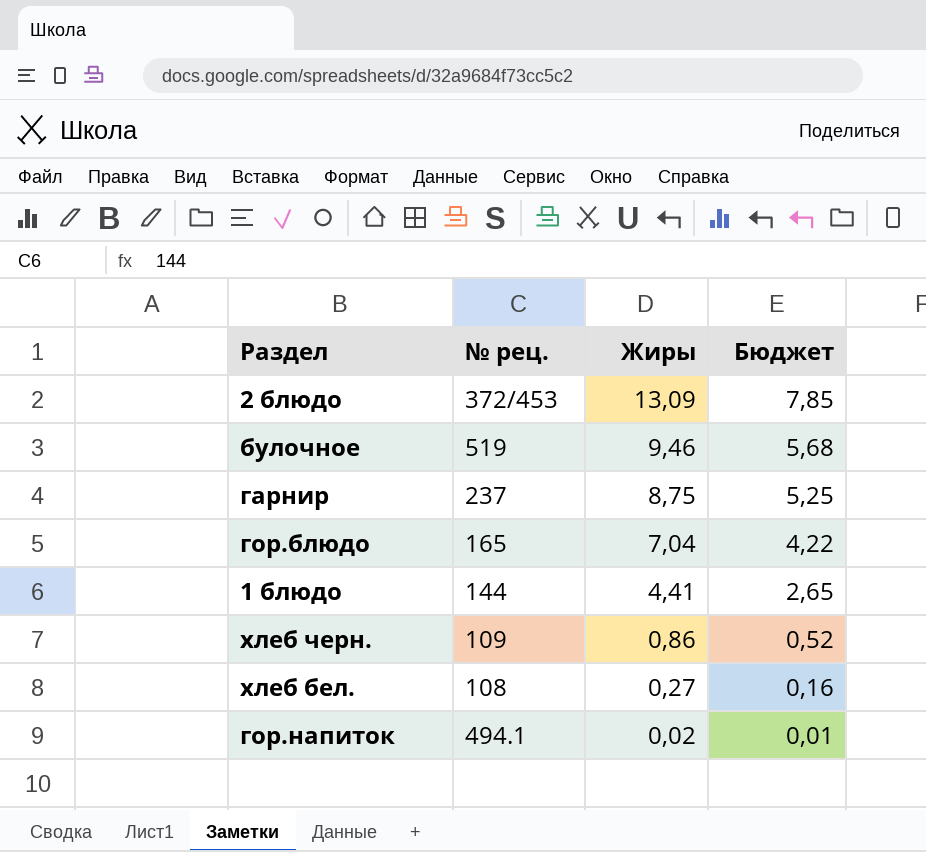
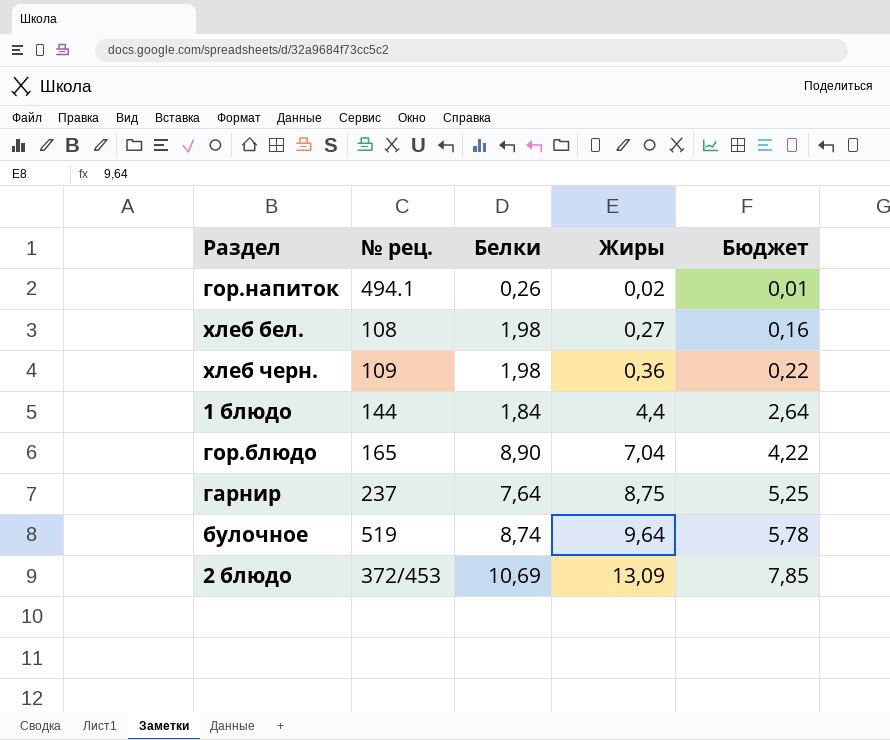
row order: Жиры descending -> Жиры ascending
column Белки | position: none -> 3
хлеб черн. | Жиры: 0,86 -> 0,36
хлеб черн. | Бюджет: 0,52 -> 0,22
1 блюдо | Жиры: 4,41 -> 4,4
1 блюдо | Бюджет: 2,65 -> 2,64
булочное | Жиры: 9,46 -> 9,64
булочное | Бюджет: 5,68 -> 5,78

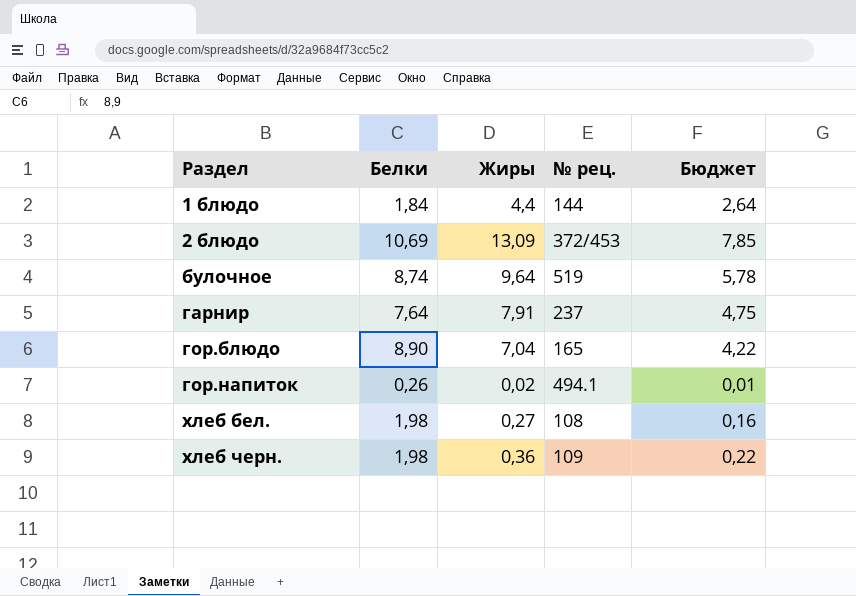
row order: Жиры ascending -> Раздел ascending
column № рец. | position: 2 -> 4
гарнир | Жиры: 8,75 -> 7,91
гарнир | Бюджет: 5,25 -> 4,75

